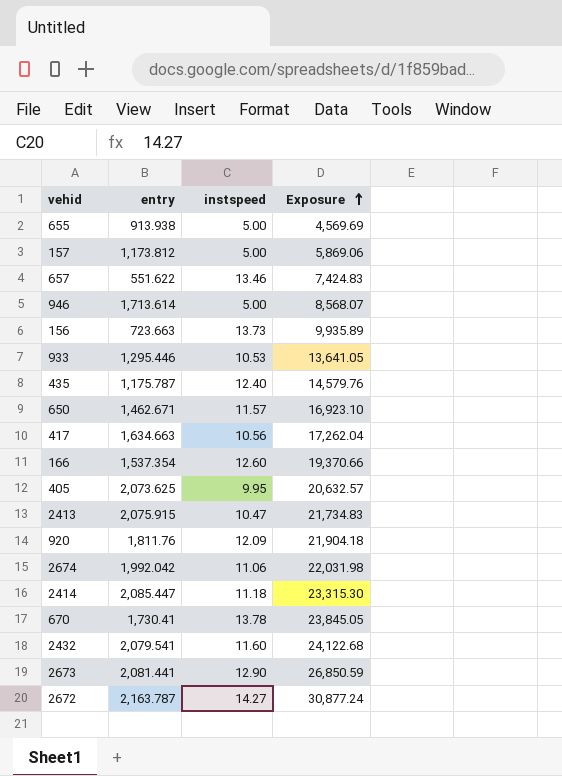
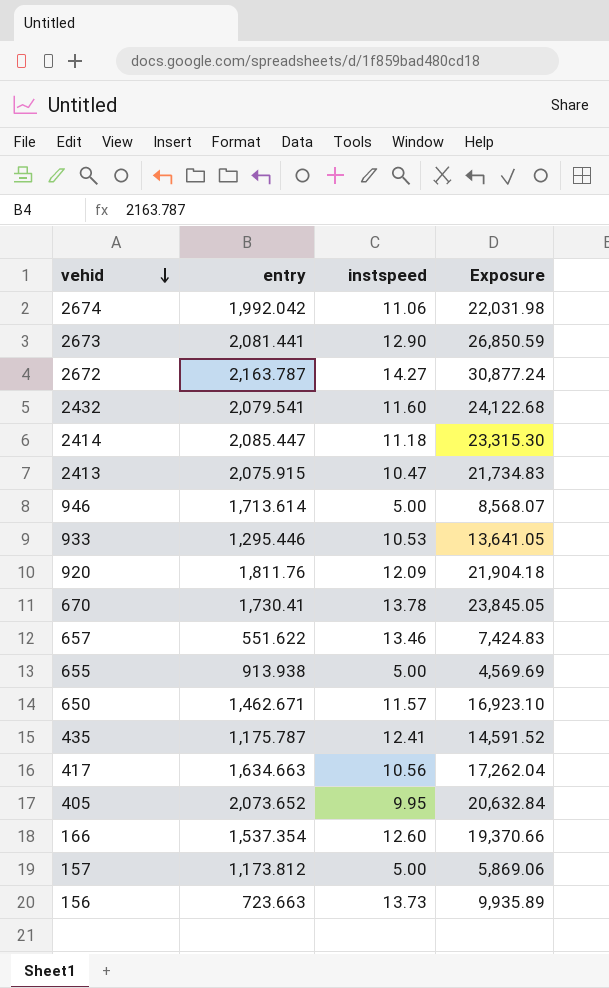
row order: Exposure ascending -> vehid descending
435 | instspeed: 12.40 -> 12.41
435 | Exposure: 14,579.76 -> 14,591.52
405 | entry: 2,073.625 -> 2,073.652
405 | Exposure: 20,632.57 -> 20,632.84

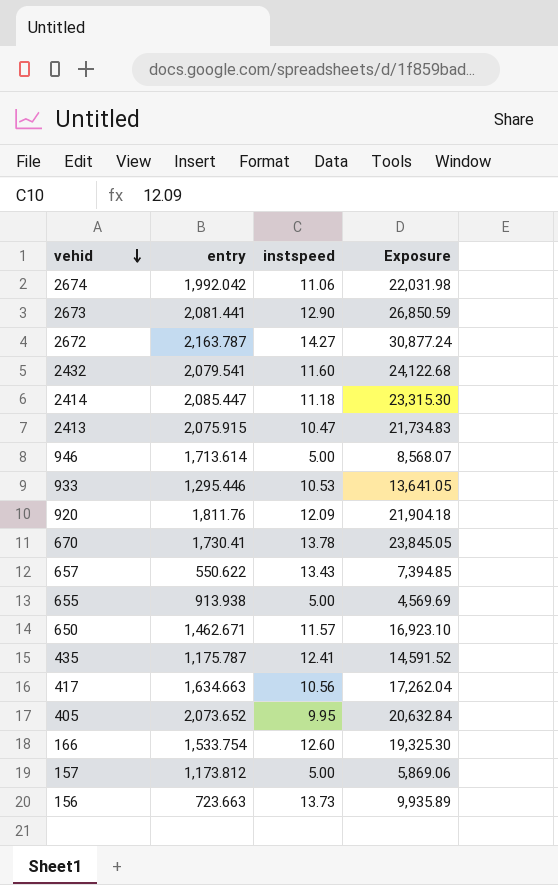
657 | entry: 551.622 -> 550.622
657 | instspeed: 13.46 -> 13.43
657 | Exposure: 7,424.83 -> 7,394.85
166 | entry: 1,537.354 -> 1,533.754
166 | Exposure: 19,370.66 -> 19,325.30

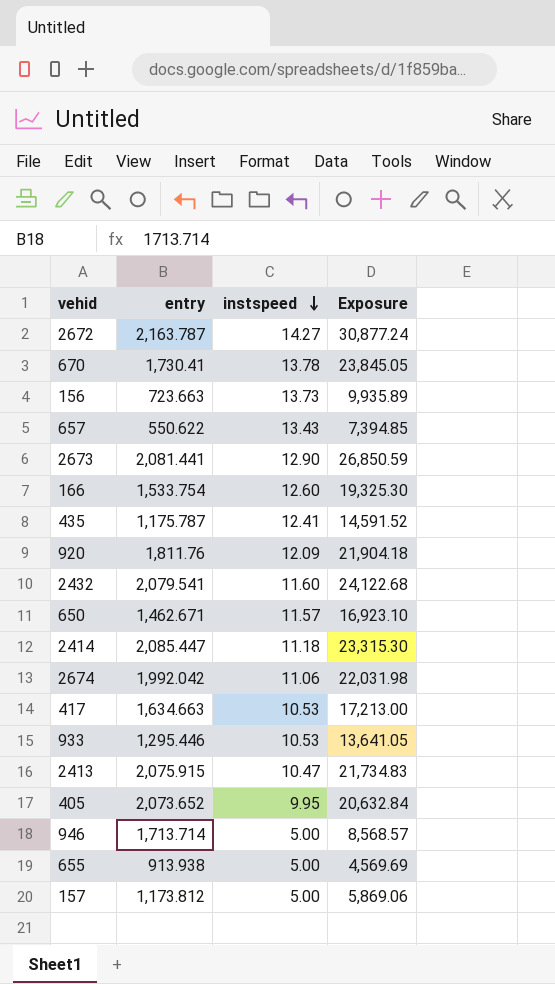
row order: vehid descending -> instspeed descending
417 | instspeed: 10.56 -> 10.53
417 | Exposure: 17,262.04 -> 17,213.00
946 | entry: 1,713.614 -> 1,713.714
946 | Exposure: 8,568.07 -> 8,568.57

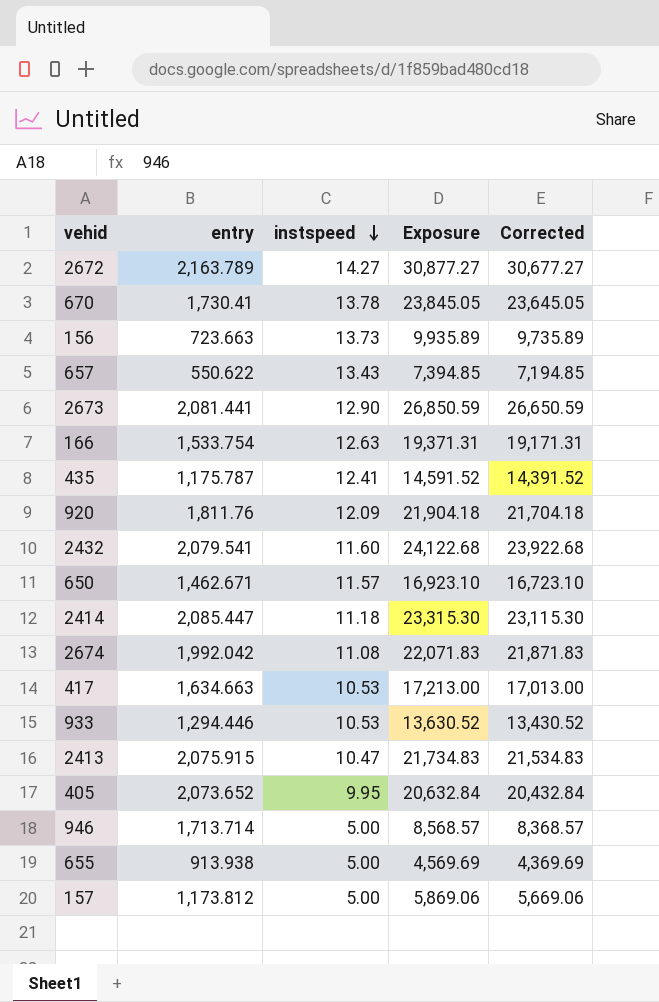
column Corrected | formula: none -> [Exposure] - 200
2672 | entry: 2,163.787 -> 2,163.789
2672 | Exposure: 30,877.24 -> 30,877.27
166 | instspeed: 12.60 -> 12.63
166 | Exposure: 19,325.30 -> 19,371.31
2674 | instspeed: 11.06 -> 11.08
2674 | Exposure: 22,031.98 -> 22,071.83
933 | entry: 1,295.446 -> 1,294.446
933 | Exposure: 13,641.05 -> 13,630.52

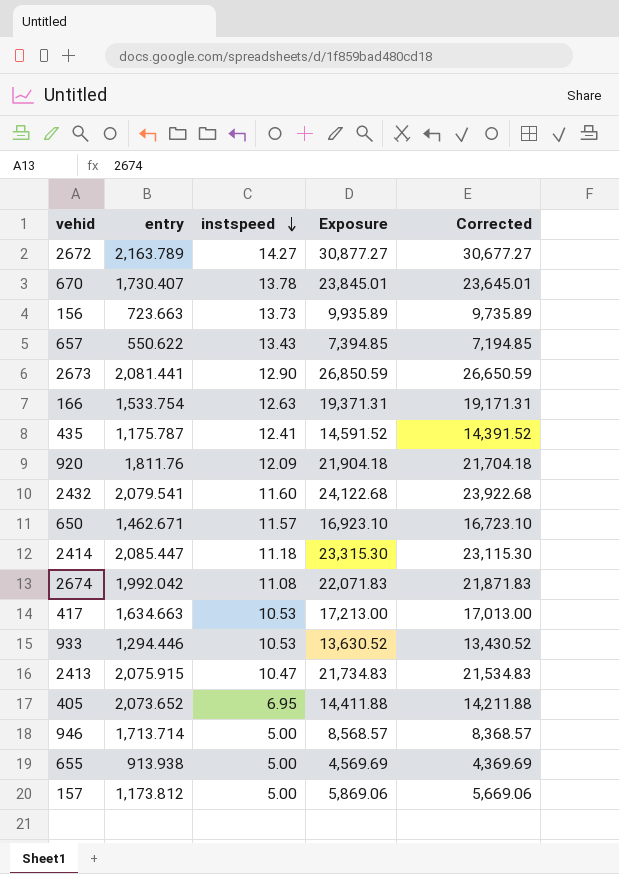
670 | entry: 1,730.41 -> 1,730.407
670 | Exposure: 23,845.05 -> 23,845.01
670 | Corrected: 23,645.05 -> 23,645.01
405 | instspeed: 9.95 -> 6.95
405 | Exposure: 20,632.84 -> 14,411.88
405 | Corrected: 20,432.84 -> 14,211.88

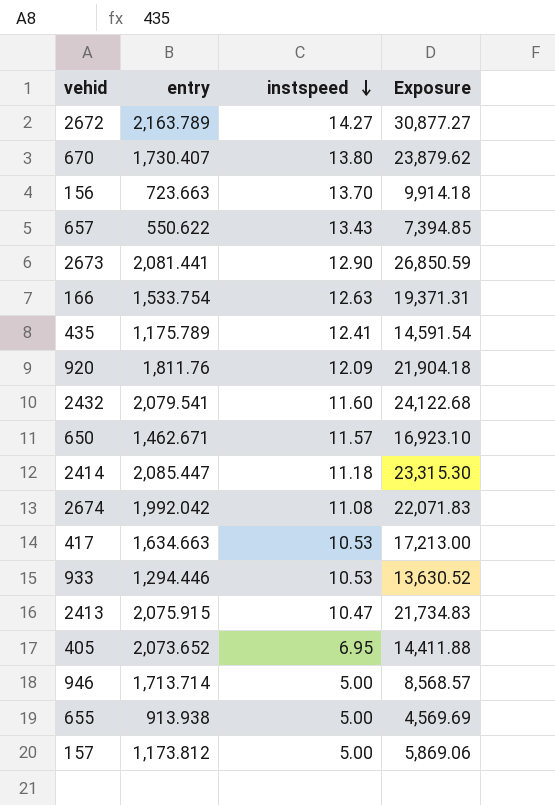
column Corrected | formula: [Exposure] - 200 -> none
670 | instspeed: 13.78 -> 13.80
670 | Exposure: 23,845.01 -> 23,879.62
156 | instspeed: 13.73 -> 13.70
156 | Exposure: 9,935.89 -> 9,914.18
435 | entry: 1,175.787 -> 1,175.789
435 | Exposure: 14,591.52 -> 14,591.54

